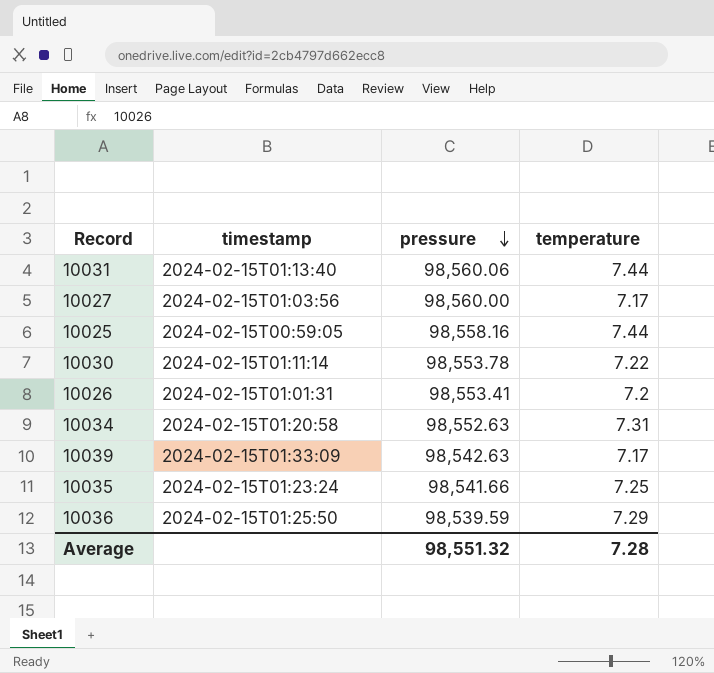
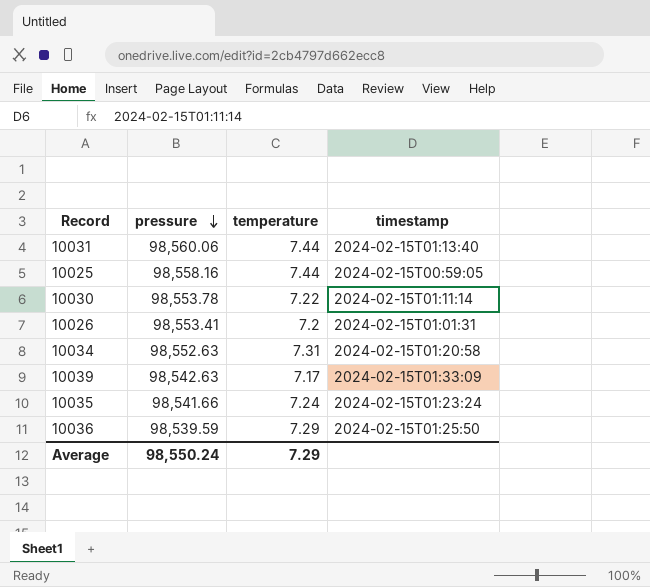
column timestamp | position: 2 -> 4
row 10027: 2024-02-15T01:03:56 | 98,560.00 | 7.17 -> none
10035 | temperature: 7.25 -> 7.24
Average | pressure: 98,551.32 -> 98,550.24
Average | temperature: 7.28 -> 7.29

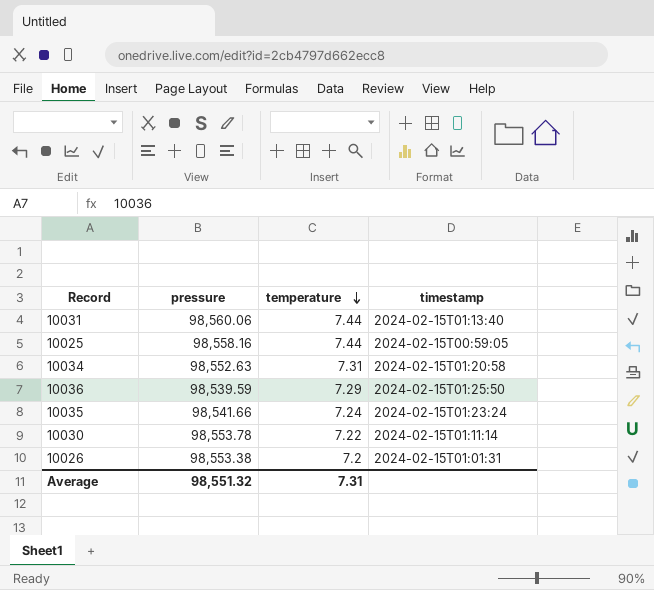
row order: pressure descending -> temperature descending
row 10039: 98,542.63 | 7.17 | 2024-02-15T01:33:09 -> none
10026 | pressure: 98,553.41 -> 98,553.38
Average | pressure: 98,550.24 -> 98,551.32
Average | temperature: 7.29 -> 7.31

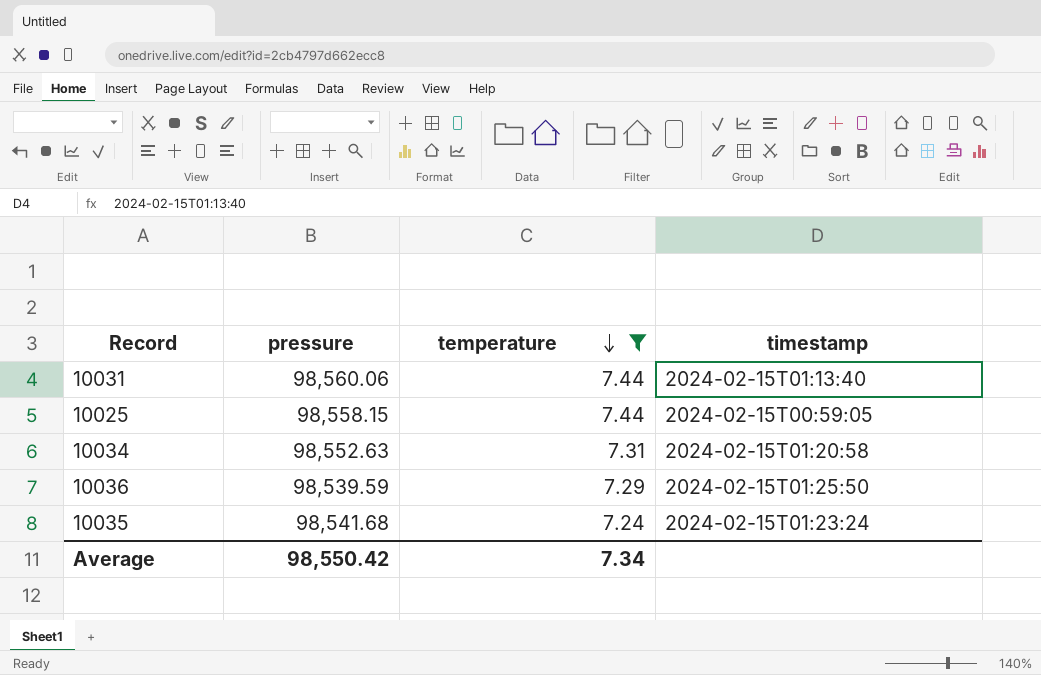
filter: none -> temperature >= 7.24
10025 | pressure: 98,558.16 -> 98,558.15
10035 | pressure: 98,541.66 -> 98,541.68
Average | pressure: 98,551.32 -> 98,550.42
Average | temperature: 7.31 -> 7.34

